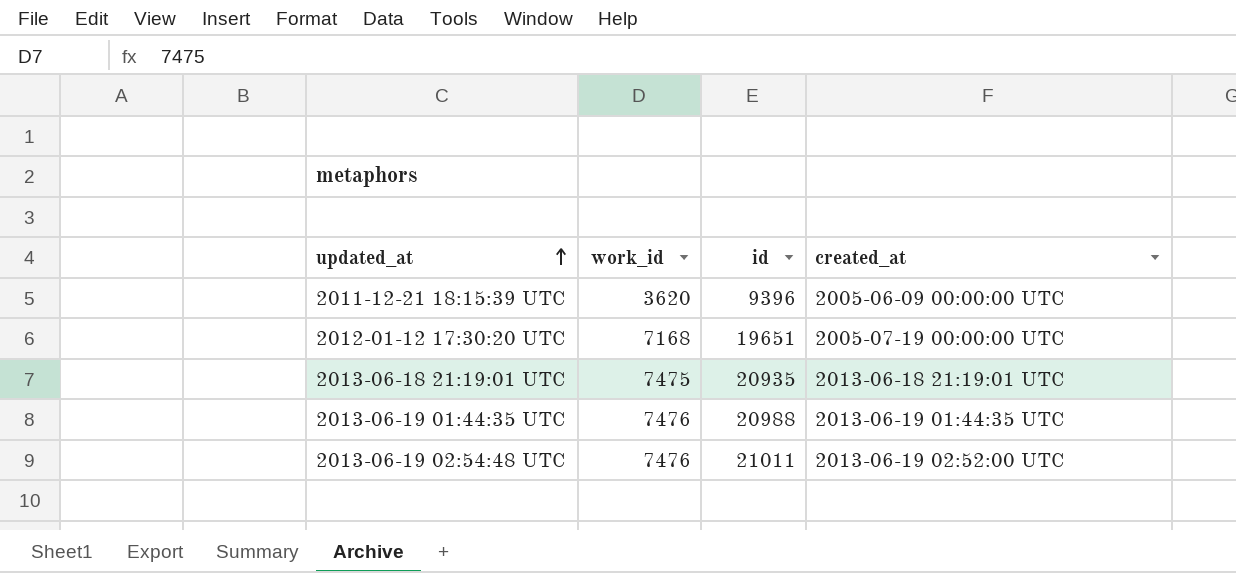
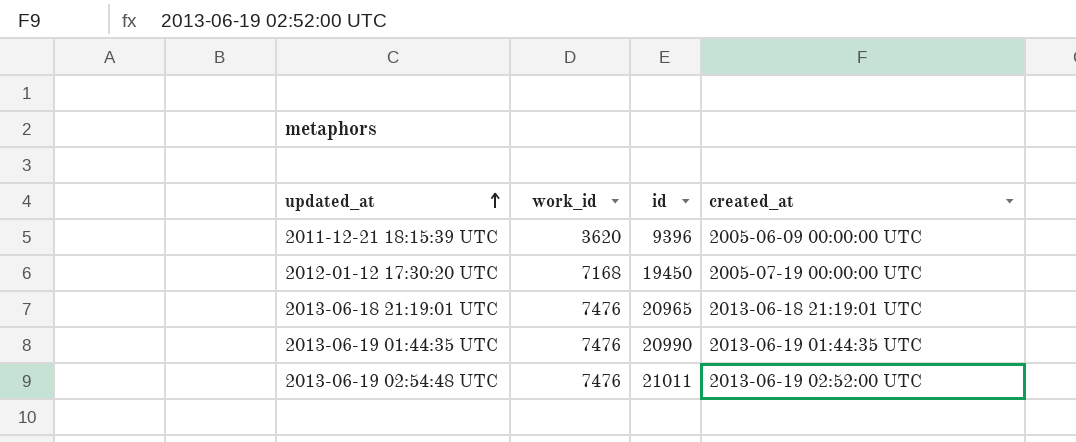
2012-01-12 17:30:20 UTC | id: 19651 -> 19450
2013-06-18 21:19:01 UTC | work_id: 7475 -> 7476
2013-06-18 21:19:01 UTC | id: 20935 -> 20965
2013-06-19 01:44:35 UTC | id: 20988 -> 20990

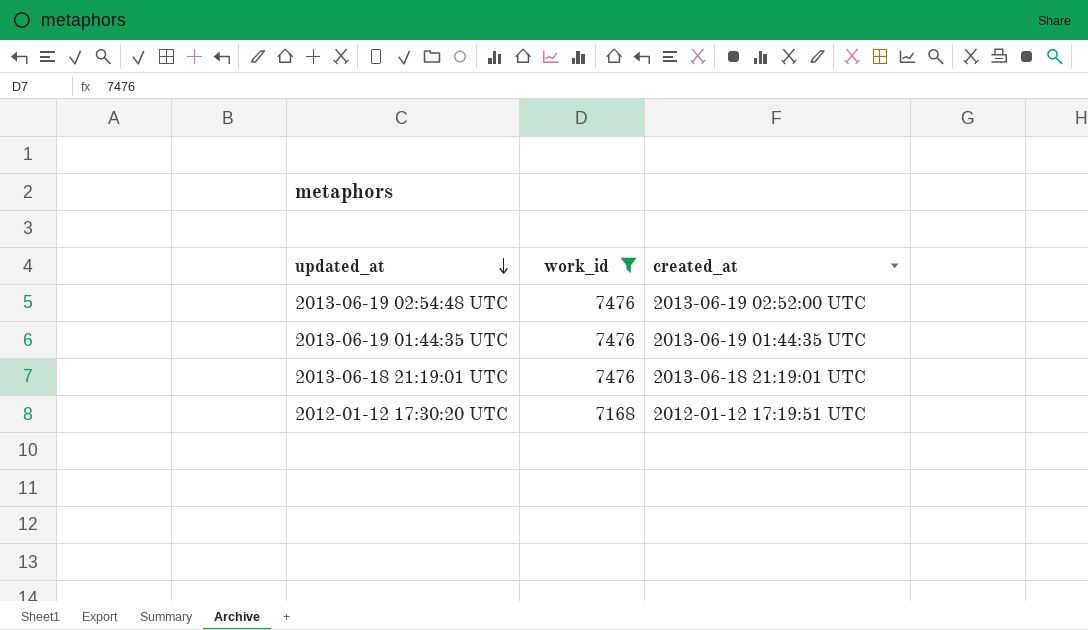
filter: none -> work_id != 3620
row order: updated_at ascending -> updated_at descending
column id | position: 3 -> none
2012-01-12 17:30:20 UTC | created_at: 2005-07-19 00:00:00 UTC -> 2012-01-12 17:19:51 UTC

